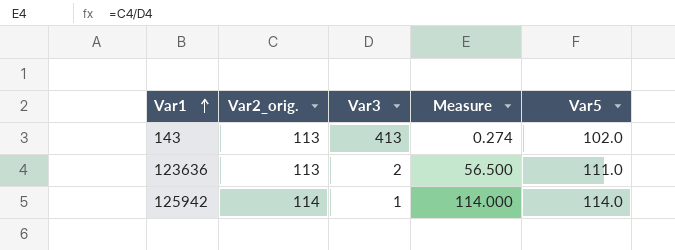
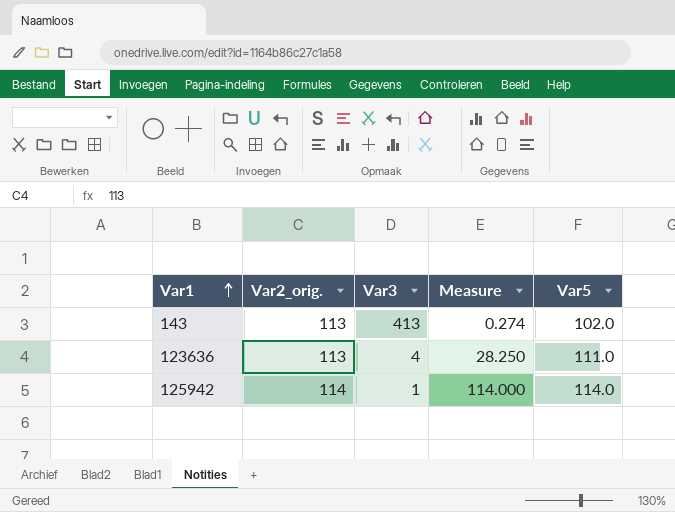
123636 | Var3: 2 -> 4
123636 | Measure: 56.500 -> 28.250

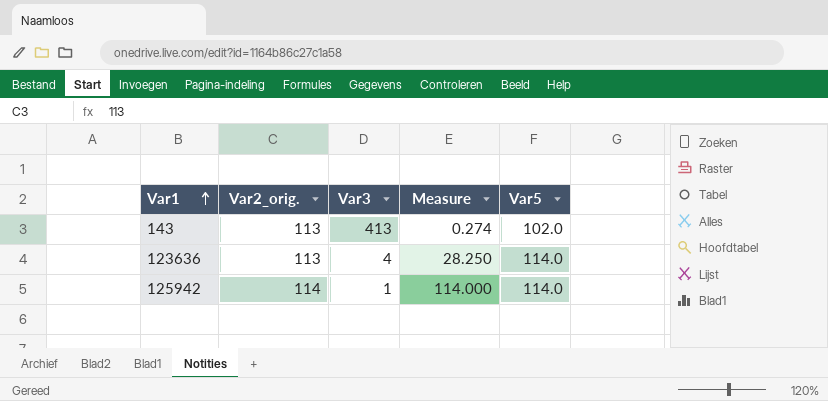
123636 | Var5: 111.0 -> 114.0

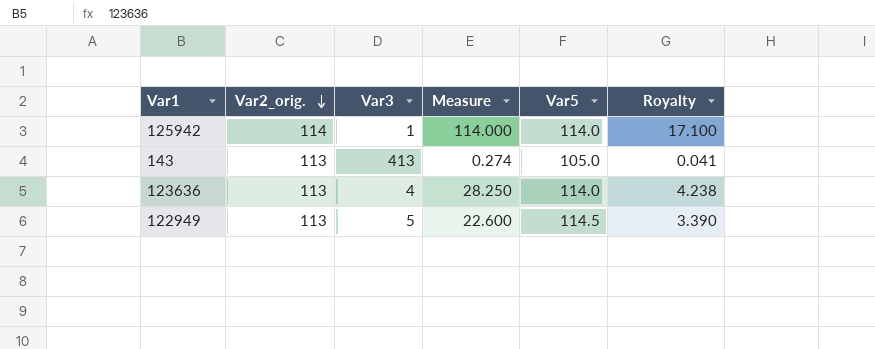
row order: Var1 ascending -> Var2_orig. descending
column Royalty | formula: none -> [Measure] * 0.15
143 | Var5: 102.0 -> 105.0
row 122949: none -> 113 | 5 | 22.600 | 114.5 | 3.390

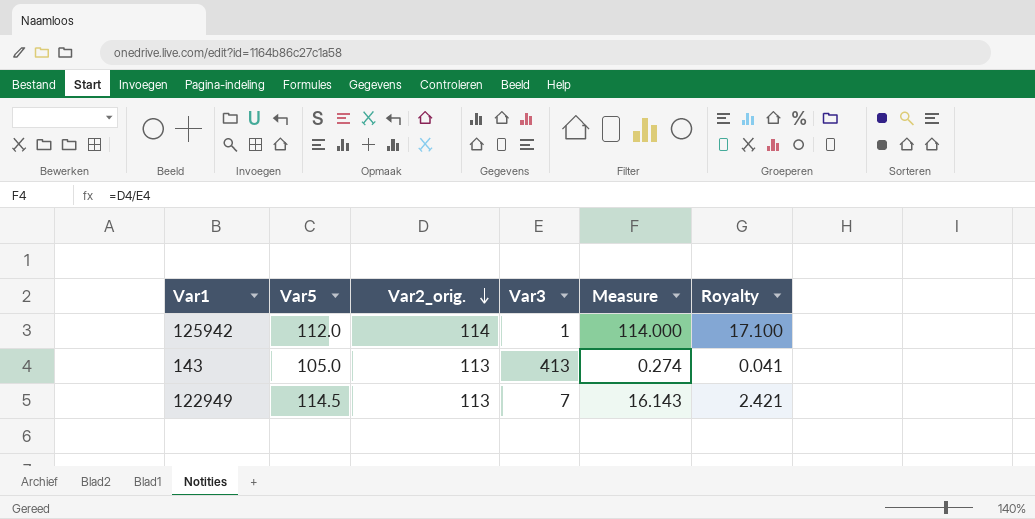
column Var5 | position: 5 -> 2
row 123636: 113 | 4 | 28.250 | 114.0 | 4.238 -> none
125942 | Var5: 114.0 -> 112.0
122949 | Var3: 5 -> 7
122949 | Measure: 22.600 -> 16.143
122949 | Royalty: 3.390 -> 2.421

